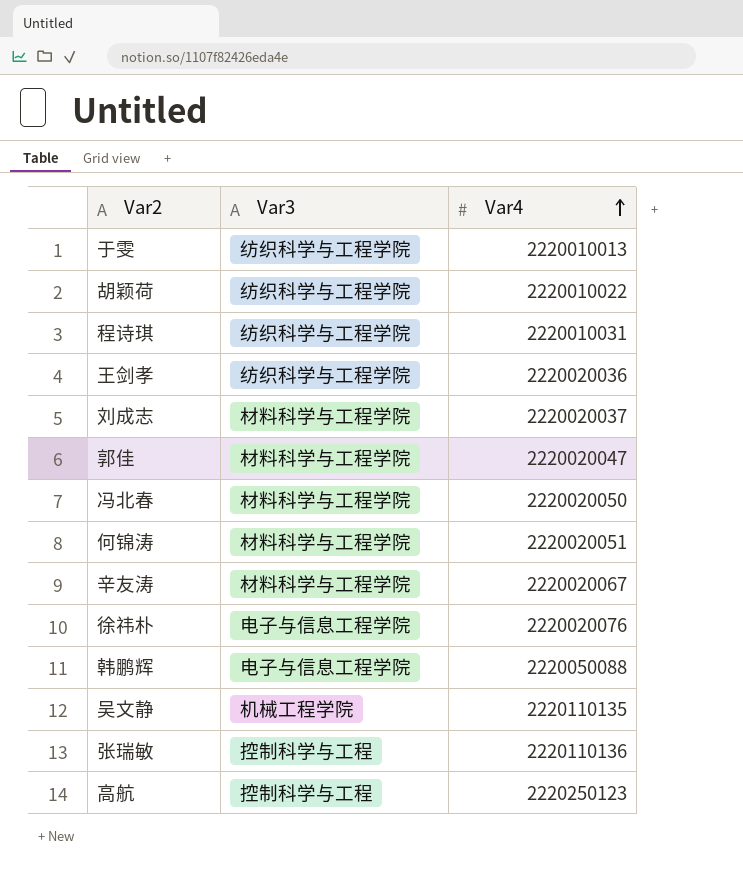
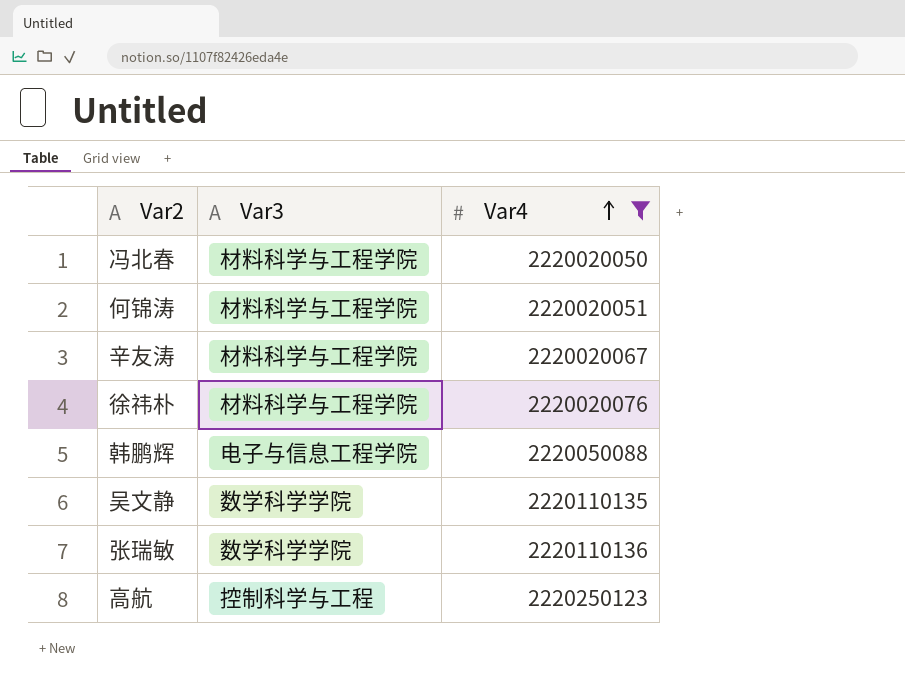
filter: none -> Var4 >= 2220020050
徐祎朴 | Var3: 电子与信息工程学院 -> 材料科学与工程学院
吴文静 | Var3: 机械工程学院 -> 数学科学学院
张瑞敏 | Var3: 控制科学与工程 -> 数学科学学院

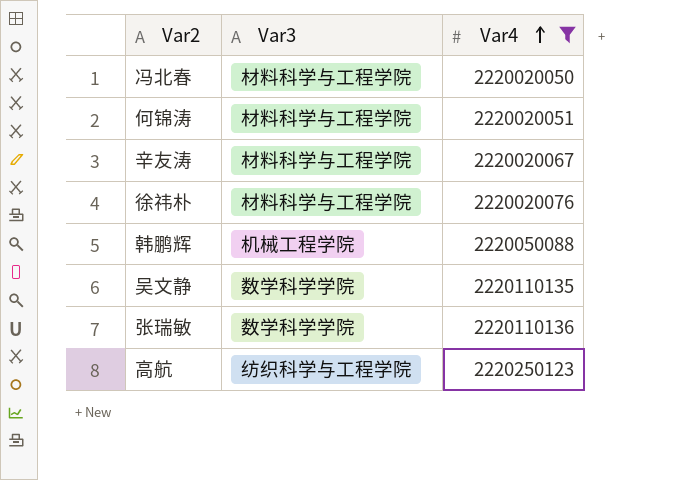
韩鹏辉 | Var3: 电子与信息工程学院 -> 机械工程学院
高航 | Var3: 控制科学与工程 -> 纺织科学与工程学院

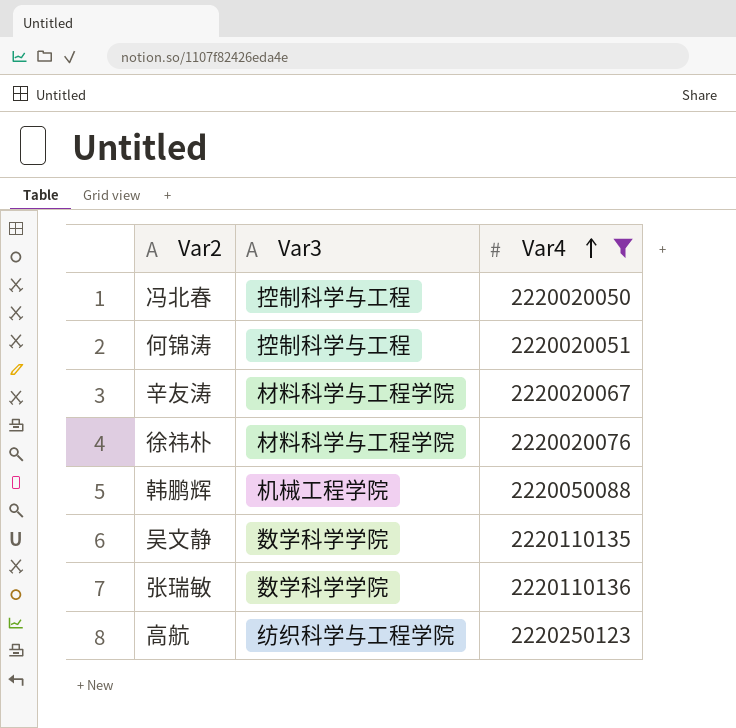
冯北春 | Var3: 材料科学与工程学院 -> 控制科学与工程
何锦涛 | Var3: 材料科学与工程学院 -> 控制科学与工程

